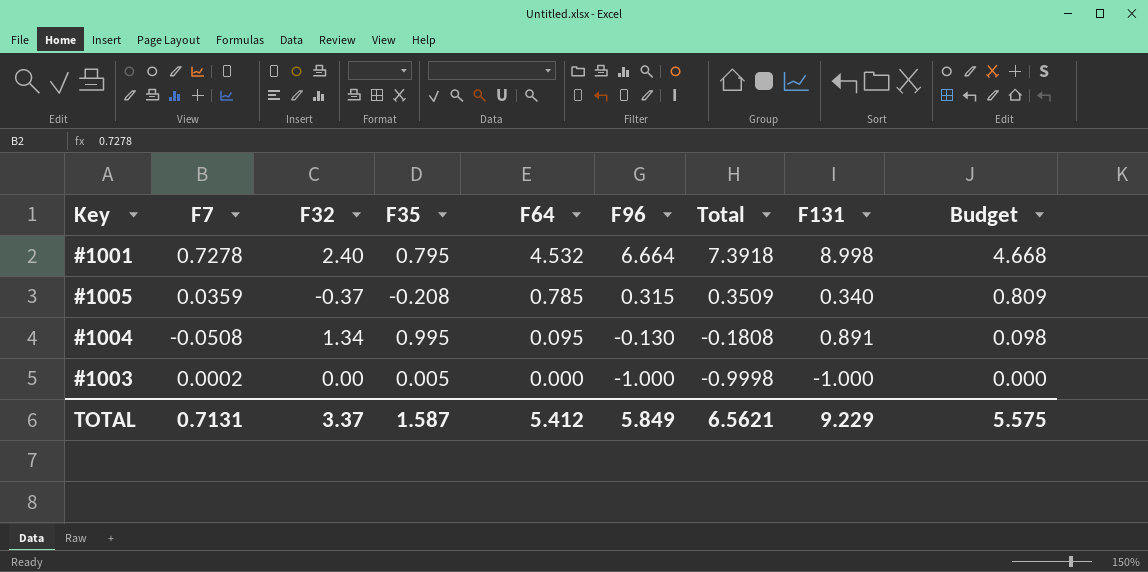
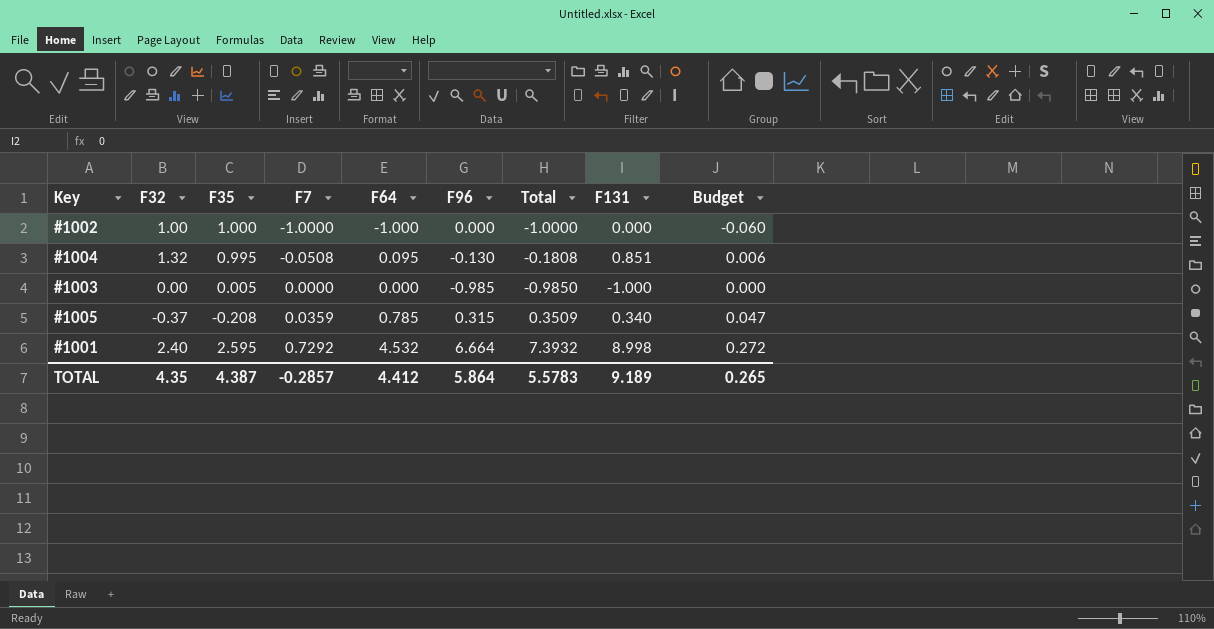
row order: F64 descending -> F7 ascending
column F7 | position: 2 -> 4
column Budget | formula: [F64] * 1.03 -> [F64] * 0.06
row #1002: none -> 1.00 | 1.000 | -1.0000 | -1.000 | 0.000 | -1.0000 | 0.000 | -0.060
#1004 | F32: 1.34 -> 1.32
#1004 | F131: 0.891 -> 0.851
#1003 | F7: 0.0002 -> 0.0000
#1003 | F96: -1.000 -> -0.985
#1003 | Total: -0.9998 -> -0.9850
#1001 | F35: 0.795 -> 2.595
#1001 | F7: 0.7278 -> 0.7292
#1001 | Total: 7.3918 -> 7.3932
TOTAL | F32: 3.37 -> 4.35
TOTAL | F35: 1.587 -> 4.387
TOTAL | F7: 0.7131 -> -0.2857
TOTAL | F64: 5.412 -> 4.412
TOTAL | F96: 5.849 -> 5.864
TOTAL | Total: 6.5621 -> 5.5783
TOTAL | F131: 9.229 -> 9.189
TOTAL | Budget: 5.575 -> 0.265

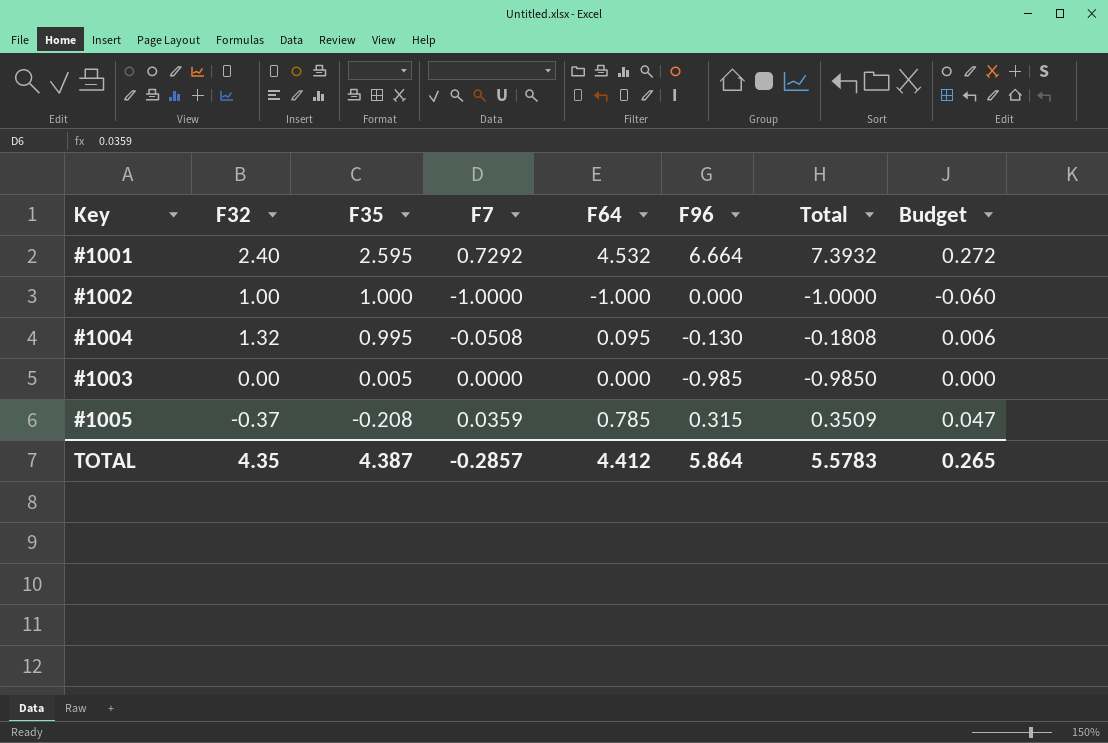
row order: F7 ascending -> F35 descending
column F131 | position: 8 -> none

